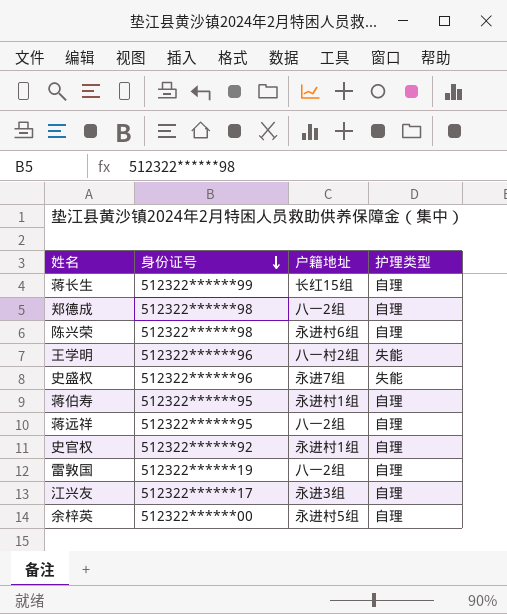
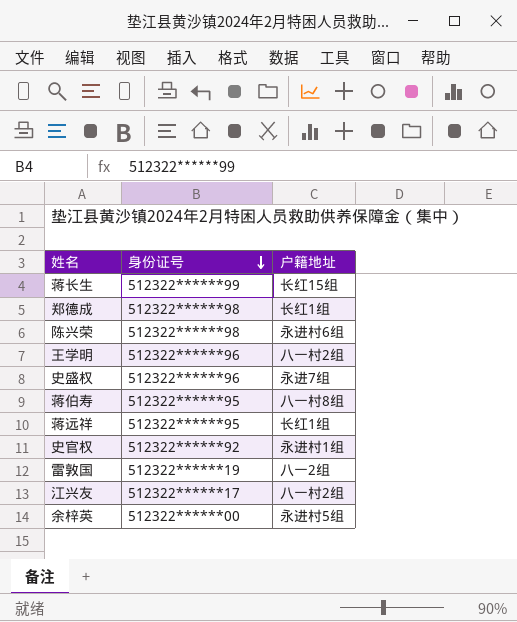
column 护理类型 | position: 4 -> none
郑德成 | 户籍地址: 八一2组 -> 长红1组
蒋伯寿 | 户籍地址: 永进村1组 -> 八一村8组
蒋远祥 | 户籍地址: 八一2组 -> 长红1组
江兴友 | 户籍地址: 永进3组 -> 八一村2组

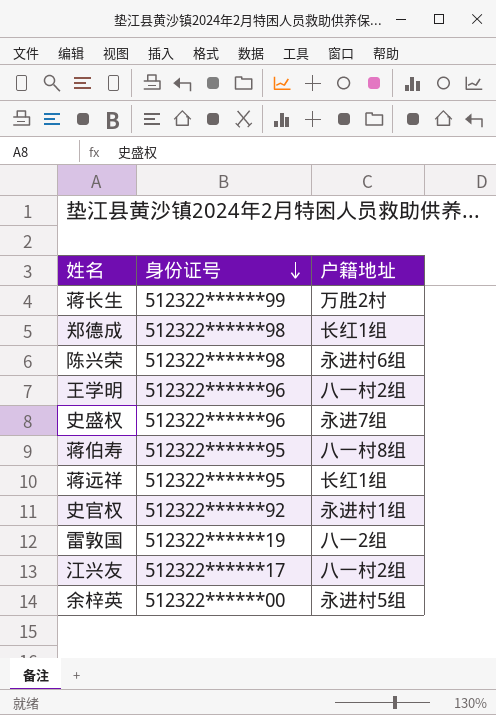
蒋长生 | 户籍地址: 长红15组 -> 万胜2村

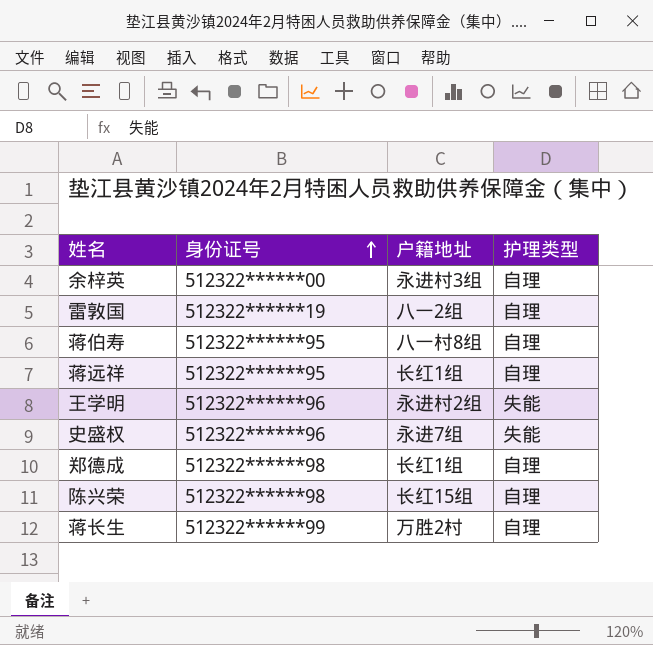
row order: 身份证号 descending -> 身份证号 ascending
column 护理类型 | position: none -> 4
row 史官权: 512322******92 | 永进村1组 -> none
row 江兴友: 512322******17 | 八一村2组 -> none
余梓英 | 户籍地址: 永进村5组 -> 永进村3组
王学明 | 户籍地址: 八一村2组 -> 永进村2组
陈兴荣 | 户籍地址: 永进村6组 -> 长红15组

